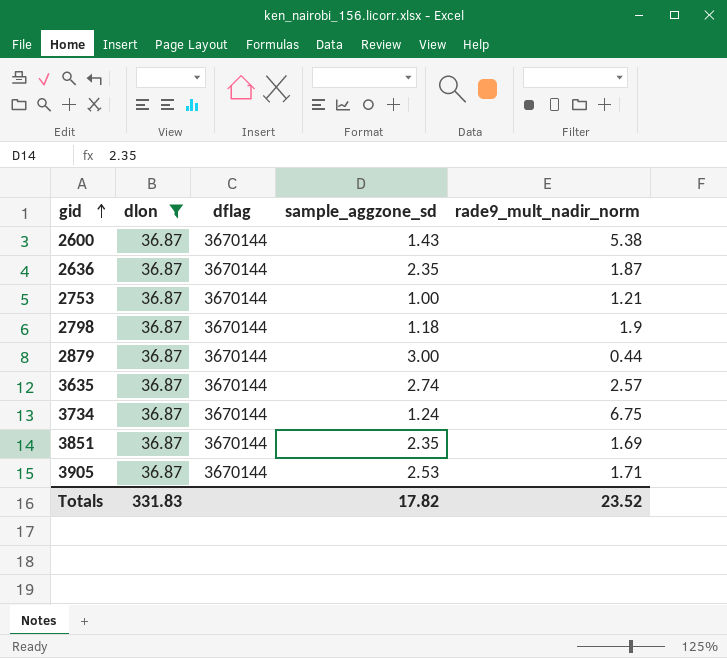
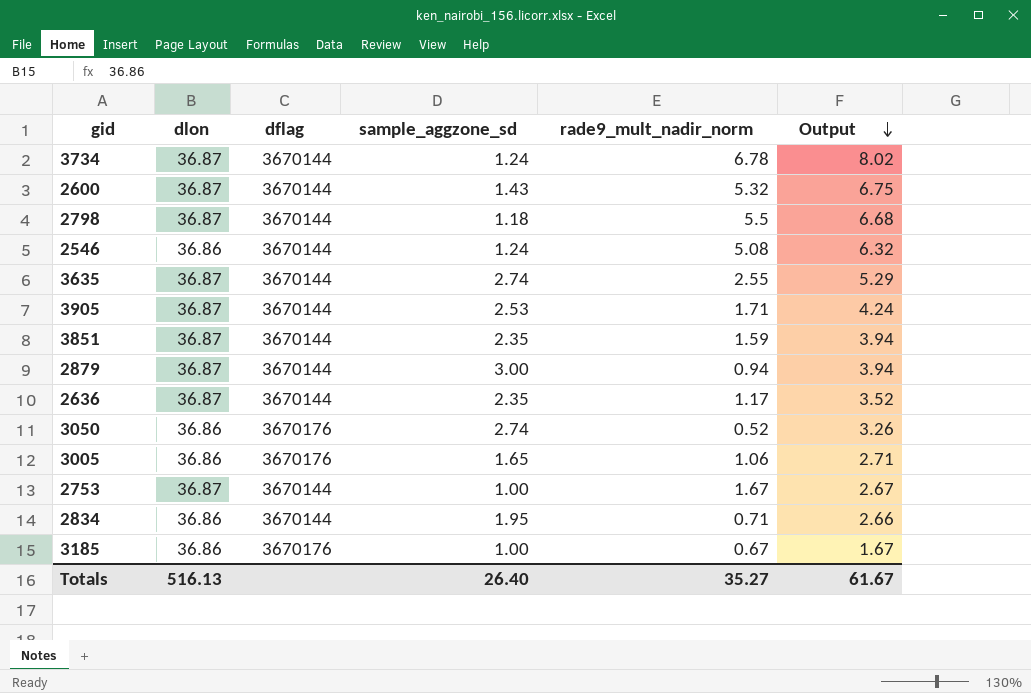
filter: dlon = 36.87 -> none
row order: gid ascending -> Output descending
column Output | formula: none -> [sample_aggzone_sd] + [rade9_mult_nadir_norm]
3734 | rade9_mult_nadir_norm: 6.75 -> 6.78
2600 | rade9_mult_nadir_norm: 5.38 -> 5.32
2798 | rade9_mult_nadir_norm: 1.9 -> 5.5
3635 | rade9_mult_nadir_norm: 2.57 -> 2.55
3851 | rade9_mult_nadir_norm: 1.69 -> 1.59
2879 | rade9_mult_nadir_norm: 0.44 -> 0.94
2636 | rade9_mult_nadir_norm: 1.87 -> 1.17
2753 | rade9_mult_nadir_norm: 1.21 -> 1.67
Totals | dlon: 331.83 -> 516.13
Totals | sample_aggzone_sd: 17.82 -> 26.40
Totals | rade9_mult_nadir_norm: 23.52 -> 35.27

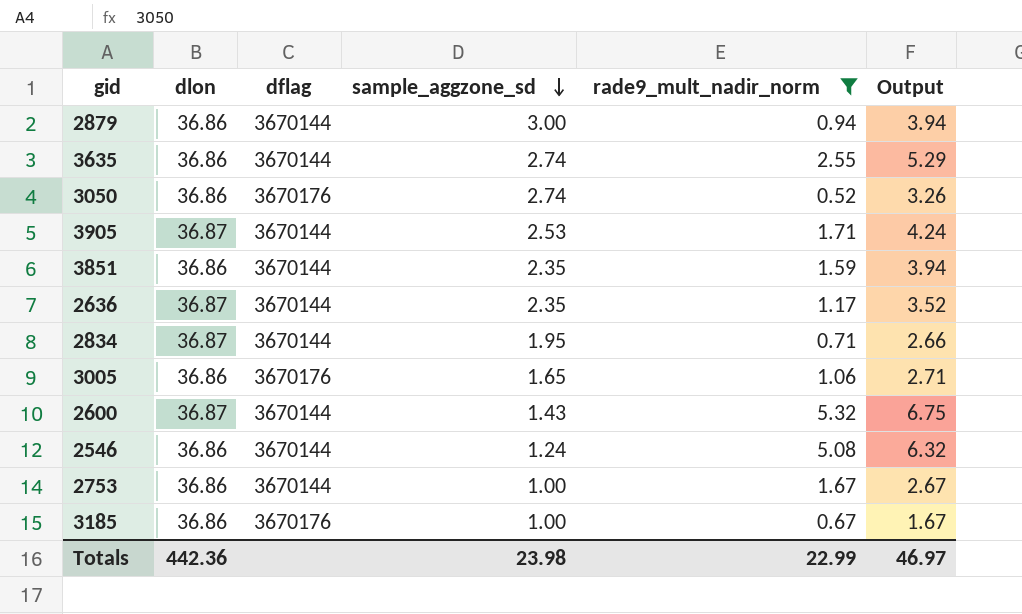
filter: none -> rade9_mult_nadir_norm <= 5.32
row order: Output descending -> sample_aggzone_sd descending
2879 | dlon: 36.87 -> 36.86
3635 | dlon: 36.87 -> 36.86
3851 | dlon: 36.87 -> 36.86
2834 | dlon: 36.86 -> 36.87
2753 | dlon: 36.87 -> 36.86
Totals | dlon: 516.13 -> 442.36
Totals | sample_aggzone_sd: 26.40 -> 23.98
Totals | rade9_mult_nadir_norm: 35.27 -> 22.99
Totals | Output: 61.67 -> 46.97

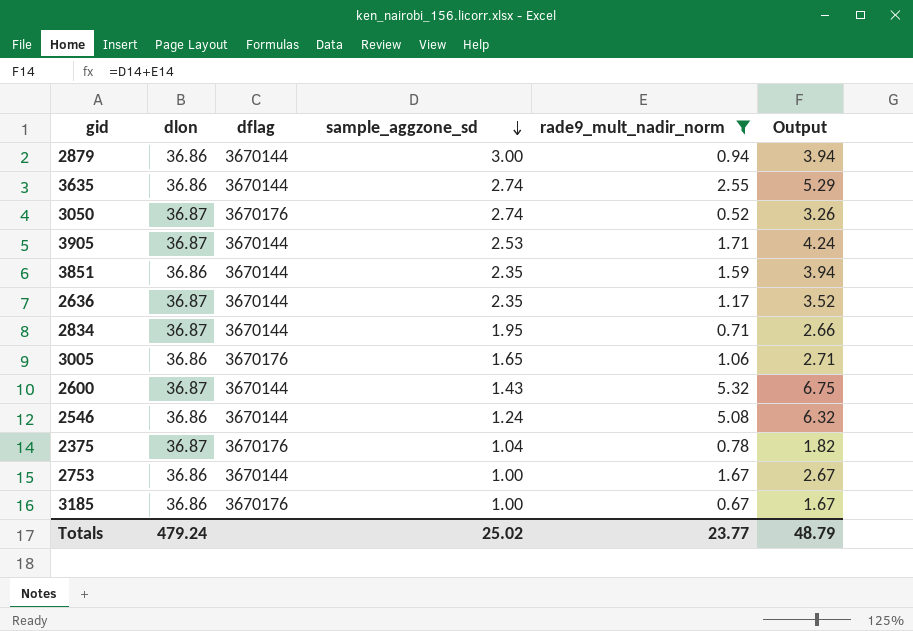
3050 | dlon: 36.86 -> 36.87
row 2375: none -> 36.87 | 3670176 | 1.04 | 0.78 | 1.82
Totals | dlon: 442.36 -> 479.24
Totals | sample_aggzone_sd: 23.98 -> 25.02
Totals | rade9_mult_nadir_norm: 22.99 -> 23.77
Totals | Output: 46.97 -> 48.79

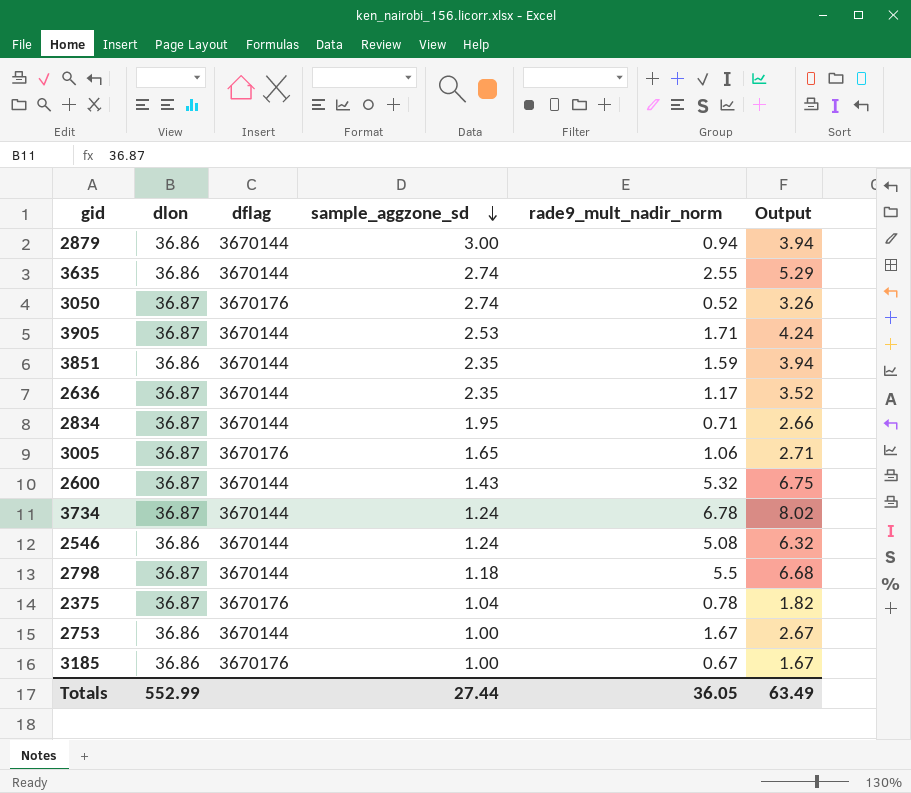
filter: rade9_mult_nadir_norm <= 5.32 -> none
3005 | dlon: 36.86 -> 36.87
Totals | dlon: 479.24 -> 552.99
Totals | sample_aggzone_sd: 25.02 -> 27.44
Totals | rade9_mult_nadir_norm: 23.77 -> 36.05
Totals | Output: 48.79 -> 63.49

